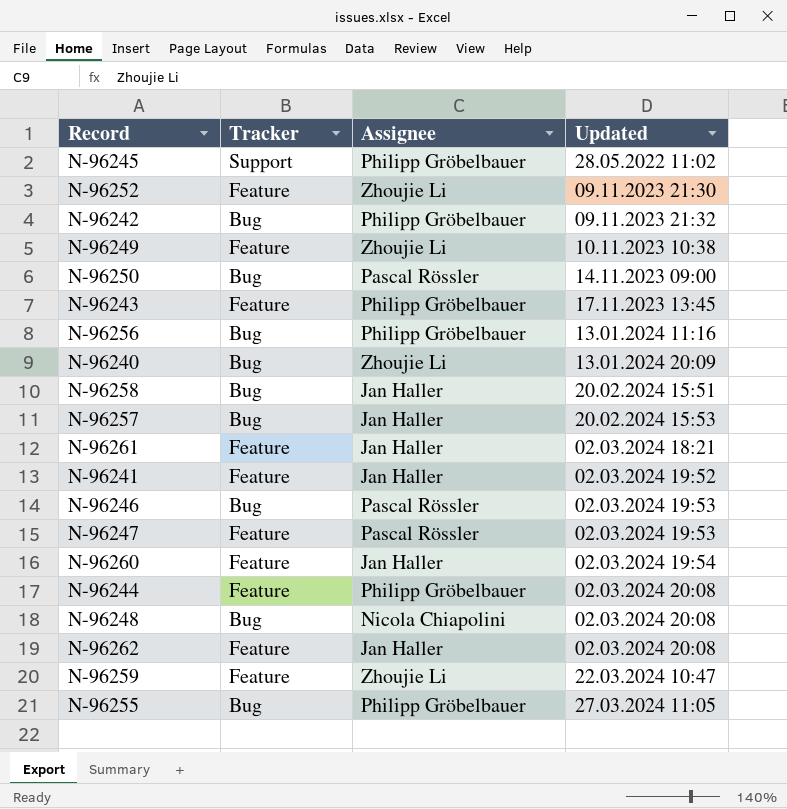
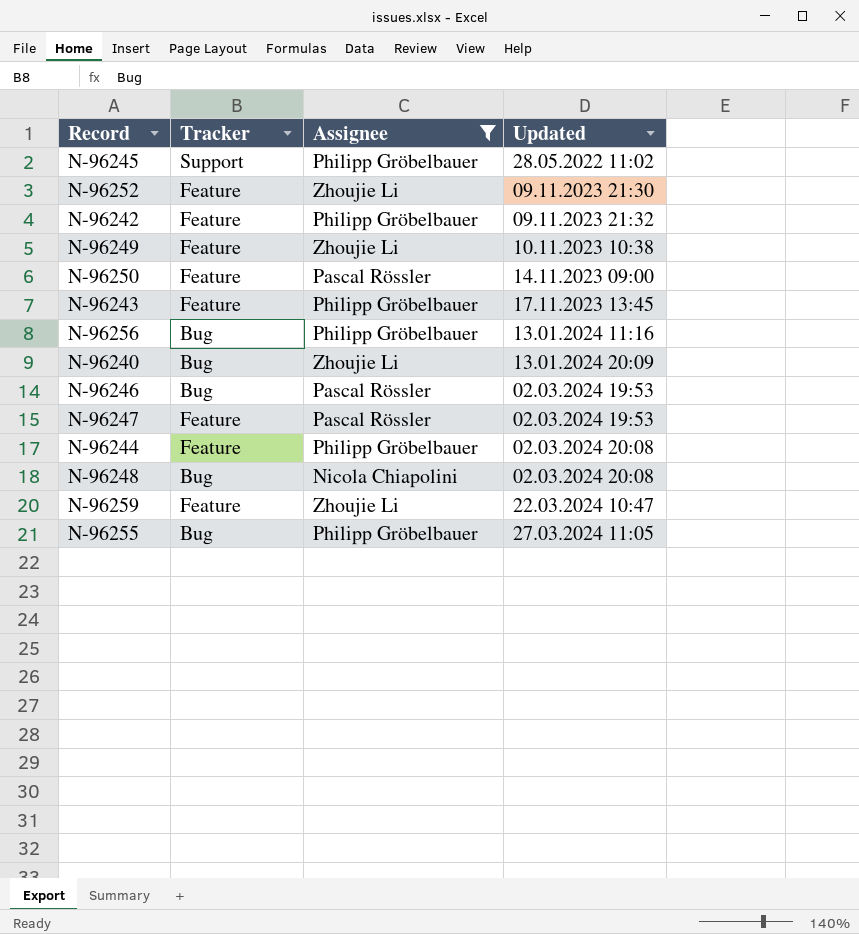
filter: none -> Assignee != Jan Haller
N-96242 | Tracker: Bug -> Feature
N-96250 | Tracker: Bug -> Feature

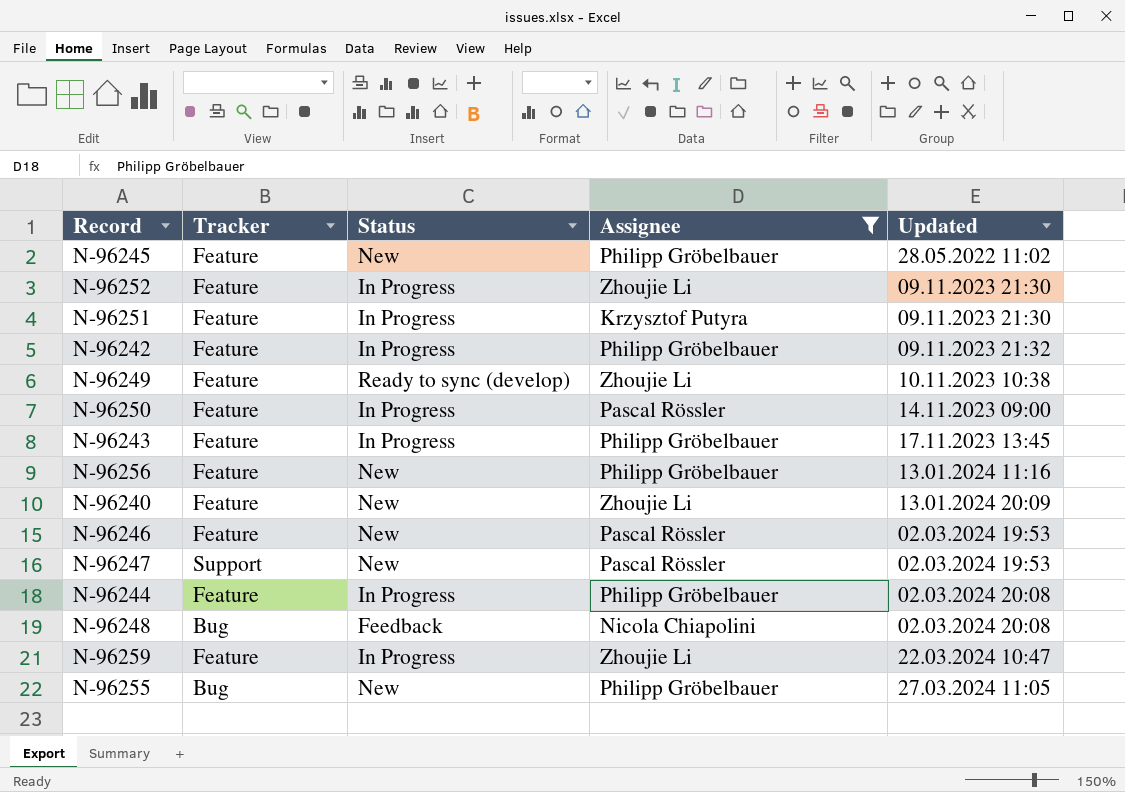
column Status | position: none -> 3
N-96245 | Tracker: Support -> Feature
row N-96251: none -> Feature | In Progress | Krzysztof Putyra | 09.11.2023 21:30
N-96256 | Tracker: Bug -> Feature
N-96240 | Tracker: Bug -> Feature
N-96246 | Tracker: Bug -> Feature
N-96247 | Tracker: Feature -> Support

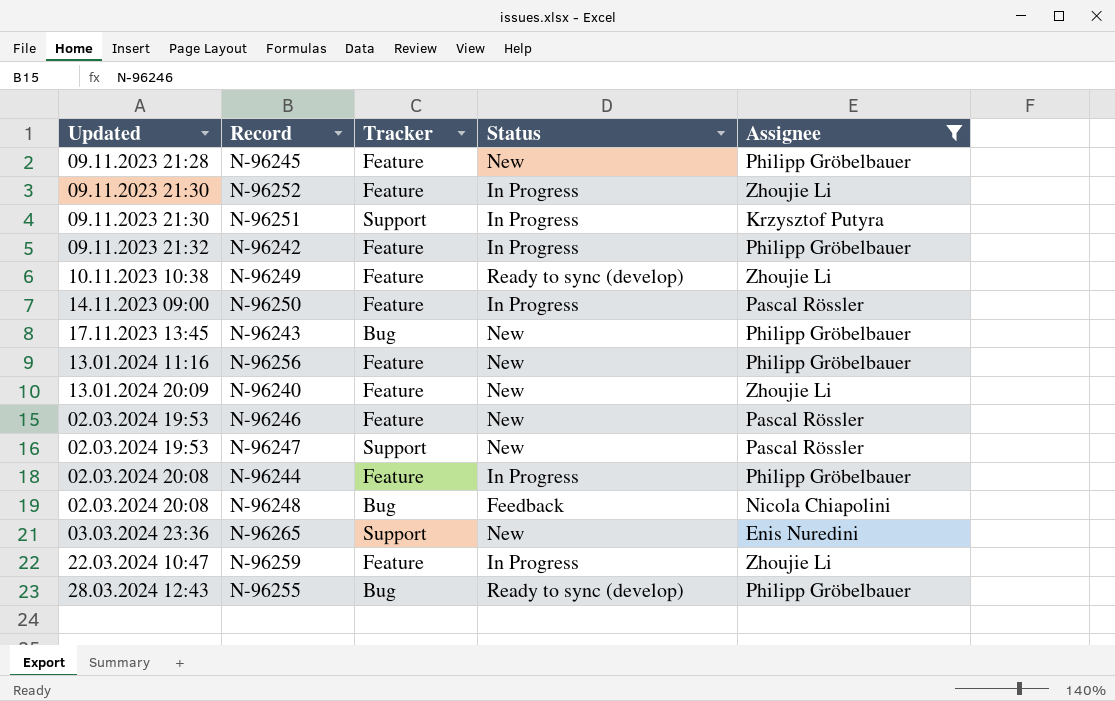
column Updated | position: 5 -> 1
N-96245 | Updated: 28.05.2022 11:02 -> 09.11.2023 21:28
N-96251 | Tracker: Feature -> Support
N-96243 | Tracker: Feature -> Bug
N-96243 | Status: In Progress -> New
row N-96265: none -> 03.03.2024 23:36 | Support | New | Enis Nuredini
N-96255 | Updated: 27.03.2024 11:05 -> 28.03.2024 12:43
N-96255 | Status: New -> Ready to sync (develop)

